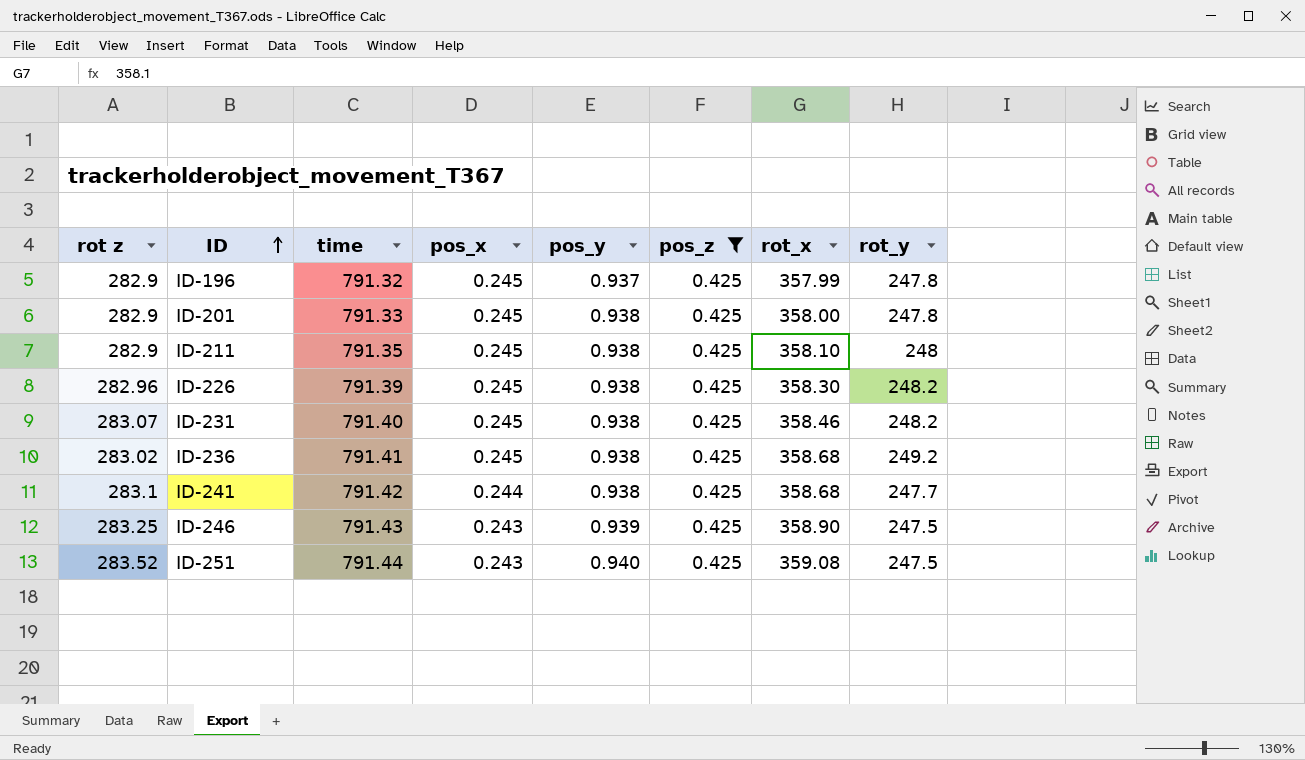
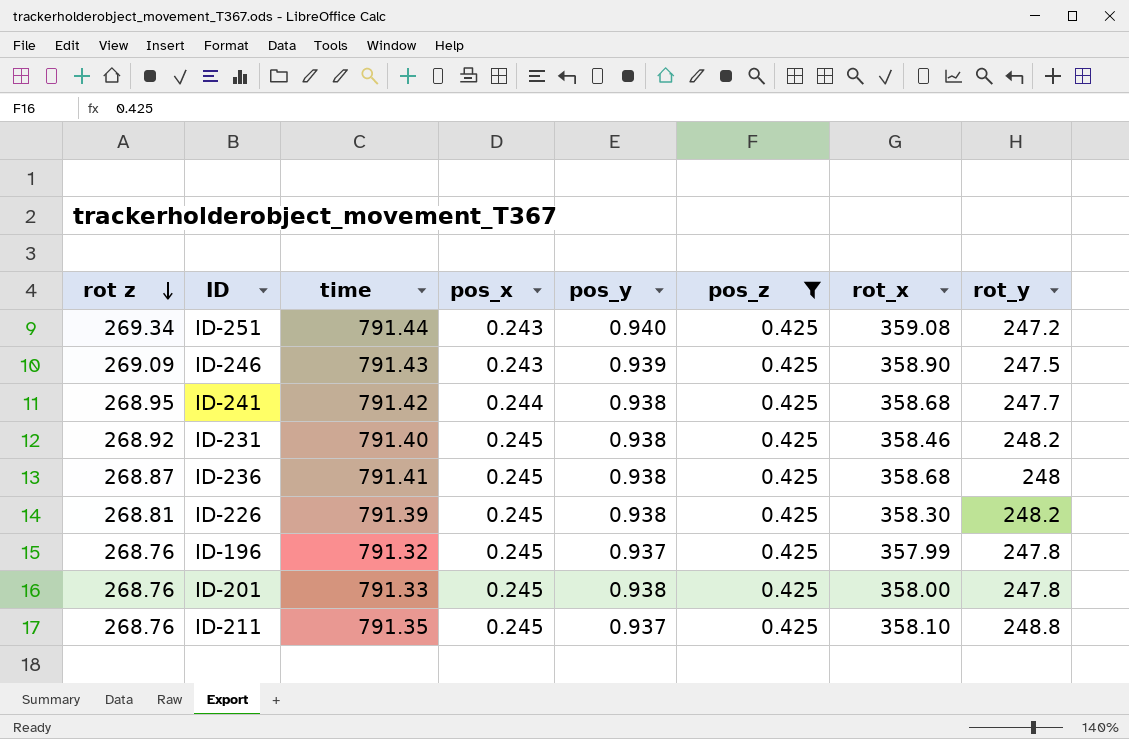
row order: ID ascending -> rot z descending
ID-251 | rot z: 283.52 -> 269.34
ID-251 | rot_y: 247.5 -> 247.2
ID-246 | rot z: 283.25 -> 269.09
ID-241 | rot z: 283.1 -> 268.95
ID-231 | rot z: 283.07 -> 268.92
ID-236 | rot z: 283.02 -> 268.87
ID-236 | rot_y: 249.2 -> 248
ID-226 | rot z: 282.96 -> 268.81
ID-196 | rot z: 282.9 -> 268.76
ID-201 | rot z: 282.9 -> 268.76
ID-211 | rot z: 282.9 -> 268.76
ID-211 | pos_y: 0.938 -> 0.937
ID-211 | rot_y: 248 -> 248.8

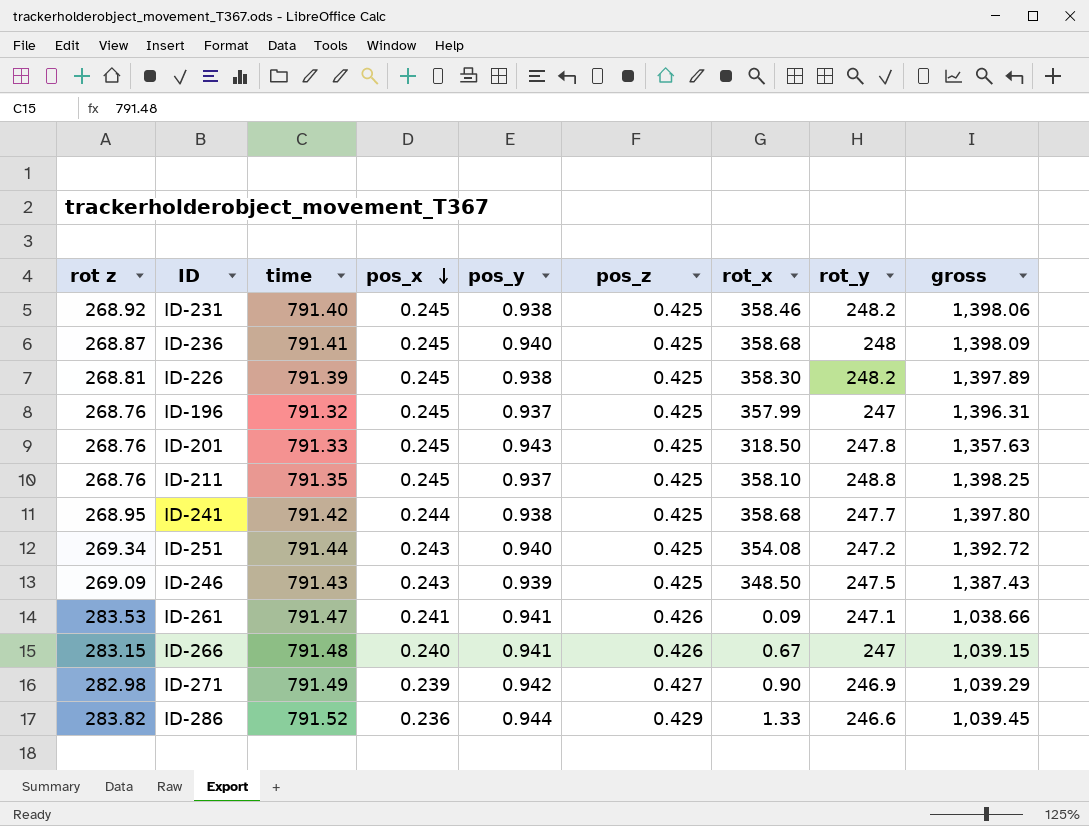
filter: pos_z = 0.425 -> none
row order: rot z descending -> pos_x descending
column gross | formula: none -> [time] + [rot_x] + [rot_y]
ID-236 | pos_y: 0.938 -> 0.940
ID-196 | rot_y: 247.8 -> 247
ID-201 | pos_y: 0.938 -> 0.943
ID-201 | rot_x: 358.00 -> 318.50
ID-251 | rot_x: 359.08 -> 354.08
ID-246 | rot_x: 358.90 -> 348.50

